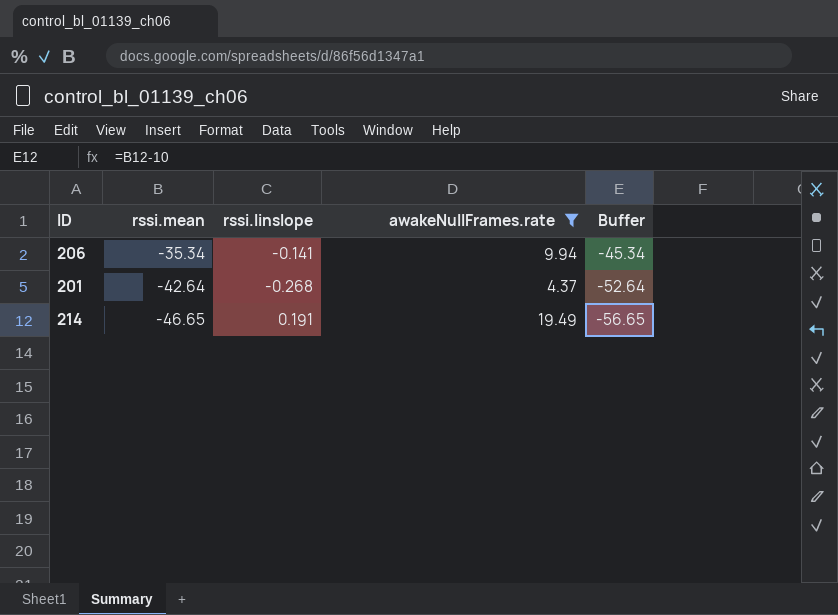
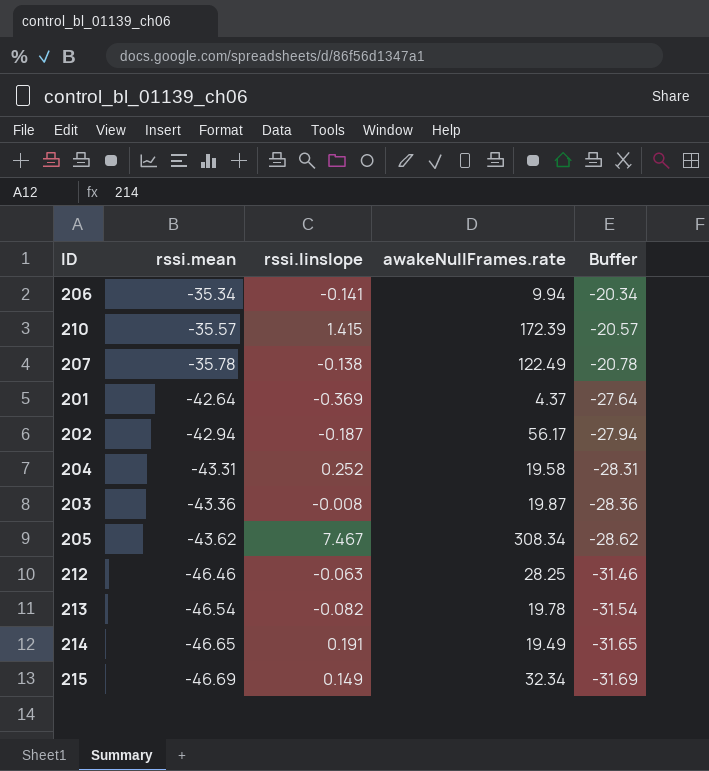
filter: awakeNullFrames.rate <= 19.49 -> none
column Buffer | formula: [rssi.mean] - 10 -> [rssi.mean] + 15
201 | rssi.linslope: -0.268 -> -0.369

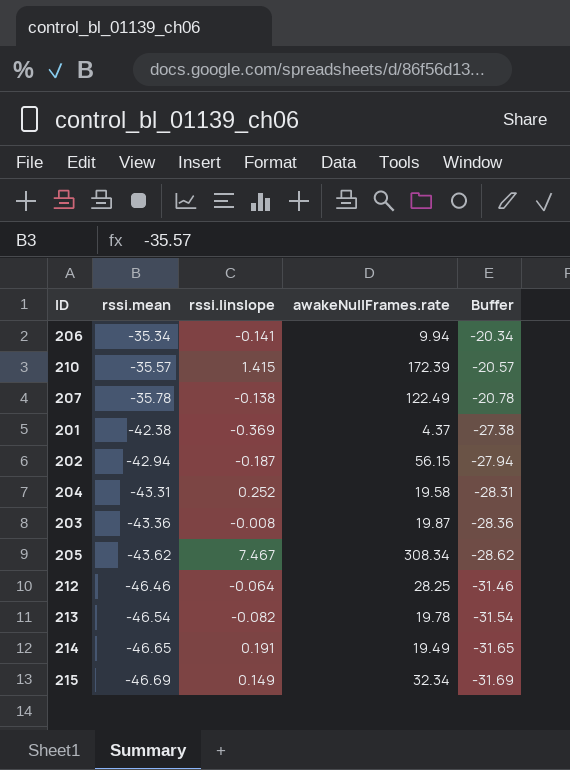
201 | rssi.mean: -42.64 -> -42.38
201 | Buffer: -27.64 -> -27.38
202 | awakeNullFrames.rate: 56.17 -> 56.15
212 | rssi.linslope: -0.063 -> -0.064

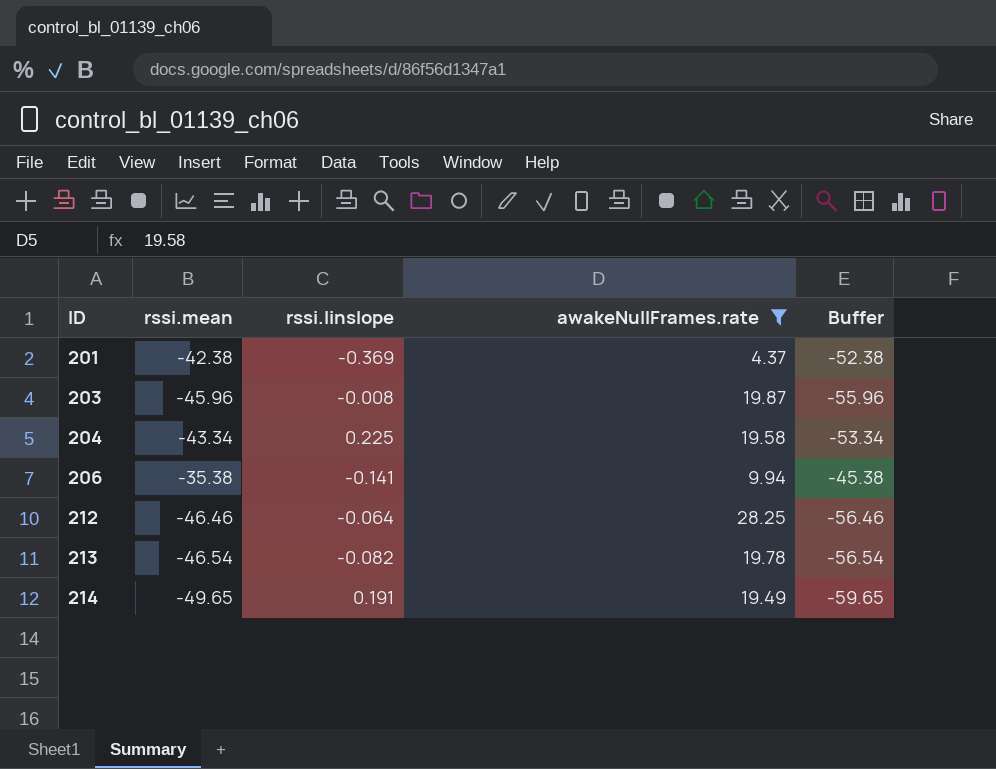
filter: none -> awakeNullFrames.rate <= 28.25
row order: rssi.mean descending -> ID ascending
column Buffer | formula: [rssi.mean] + 15 -> [rssi.mean] - 10
203 | rssi.mean: -43.36 -> -45.96
204 | rssi.mean: -43.31 -> -43.34
204 | rssi.linslope: 0.252 -> 0.225
206 | rssi.mean: -35.34 -> -35.38
214 | rssi.mean: -46.65 -> -49.65

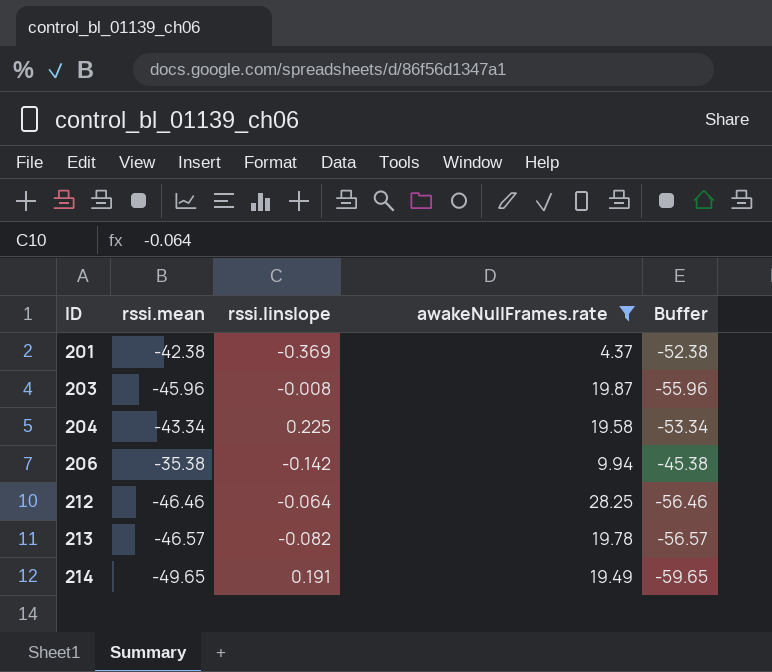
206 | rssi.linslope: -0.141 -> -0.142
213 | rssi.mean: -46.54 -> -46.57
213 | Buffer: -56.54 -> -56.57

